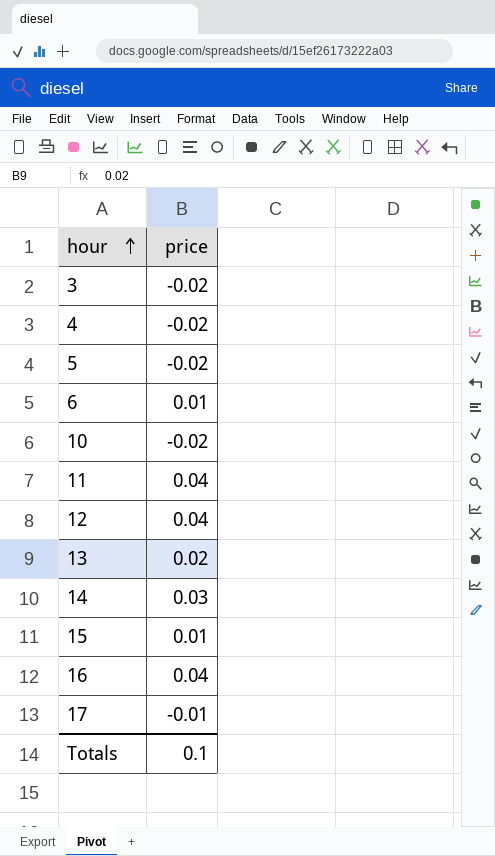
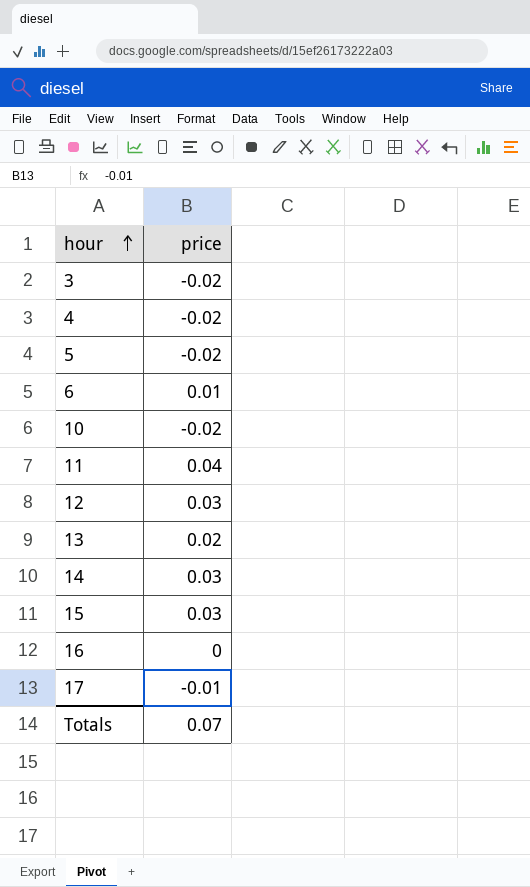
12 | price: 0.04 -> 0.03
15 | price: 0.01 -> 0.03
16 | price: 0.04 -> 0
Totals | price: 0.1 -> 0.07

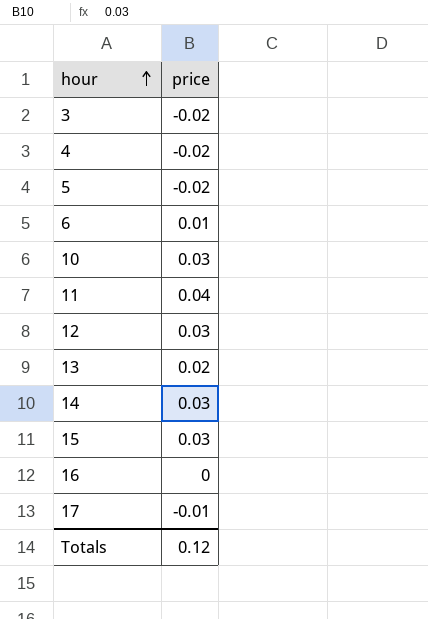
10 | price: -0.02 -> 0.03
Totals | price: 0.07 -> 0.12

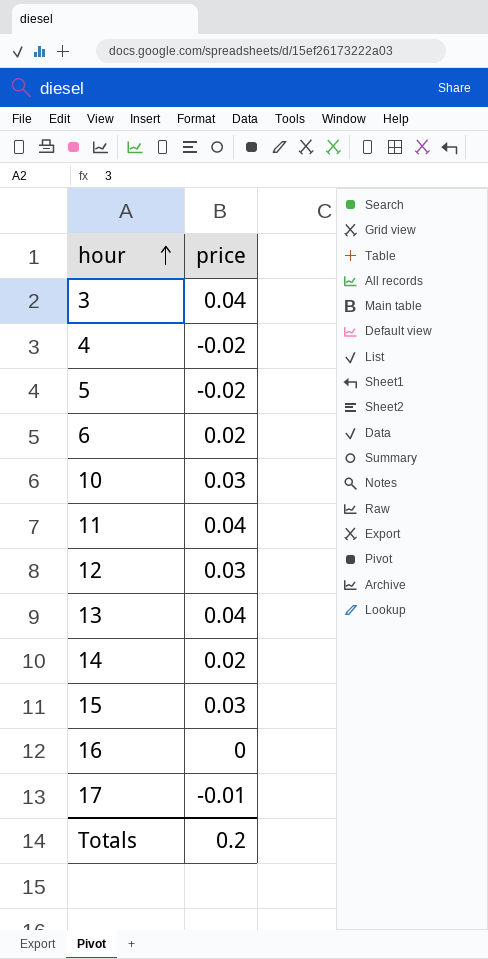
3 | price: -0.02 -> 0.04
6 | price: 0.01 -> 0.02
13 | price: 0.02 -> 0.04
14 | price: 0.03 -> 0.02
Totals | price: 0.12 -> 0.2

